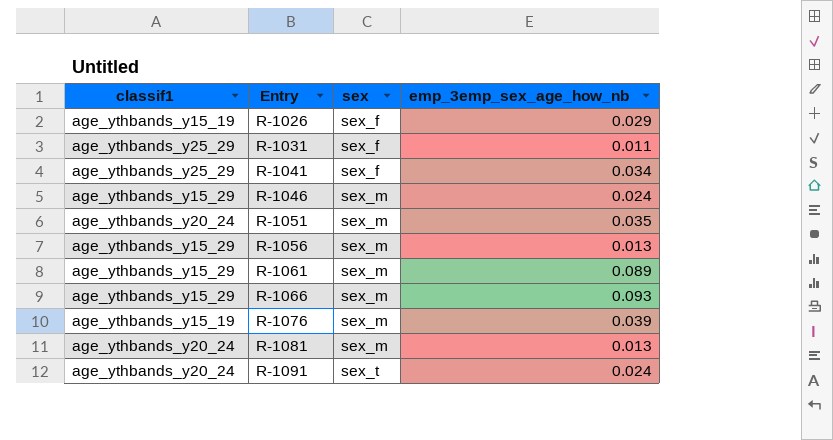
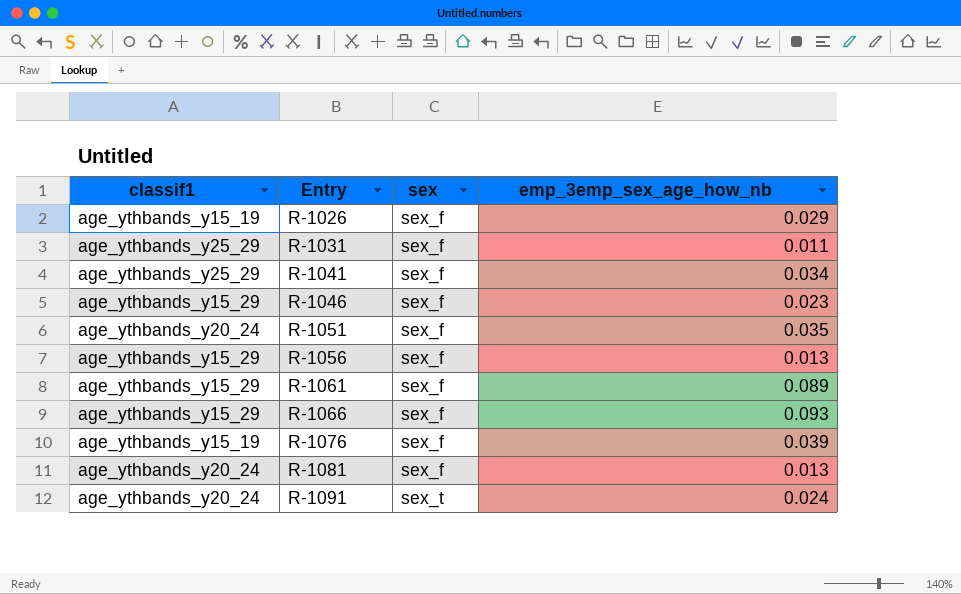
R-1046 | sex: sex_m -> sex_f
R-1046 | emp_3emp_sex_age_how_nb: 0.024 -> 0.023
R-1051 | sex: sex_m -> sex_f
R-1056 | sex: sex_m -> sex_f
R-1061 | sex: sex_m -> sex_f
R-1066 | sex: sex_m -> sex_f
R-1076 | sex: sex_m -> sex_f
R-1081 | sex: sex_m -> sex_f

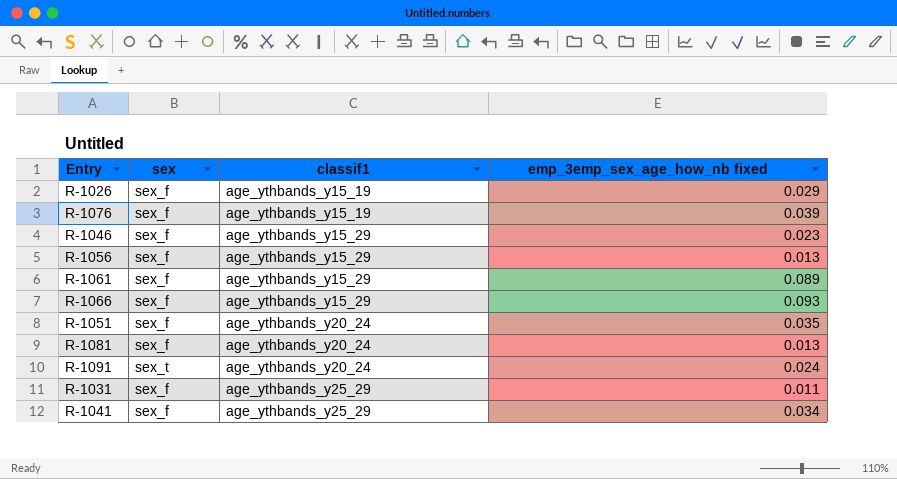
row order: Entry ascending -> classif1 ascending
column classif1 | position: 1 -> 3
column name: emp_3emp_sex_age_how_nb -> emp_3emp_sex_age_how_nb fixed

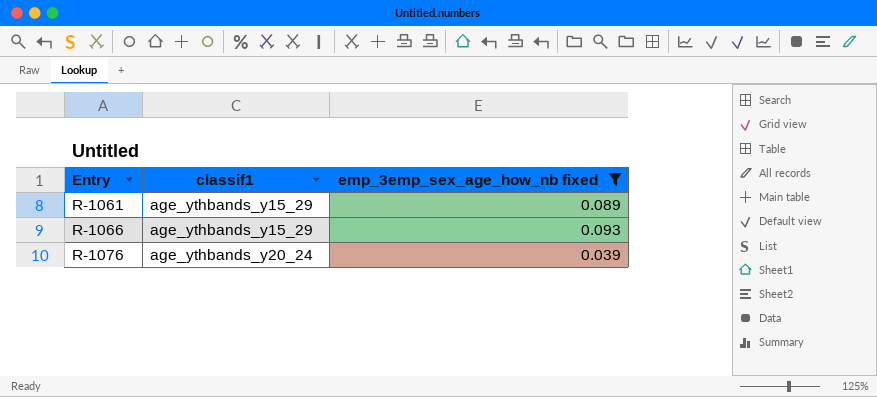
filter: none -> emp_3emp_sex_age_how_nb fixed >= 0.039
row order: classif1 ascending -> Entry ascending
column sex | position: 2 -> none
R-1076 | classif1: age_ythbands_y15_19 -> age_ythbands_y20_24

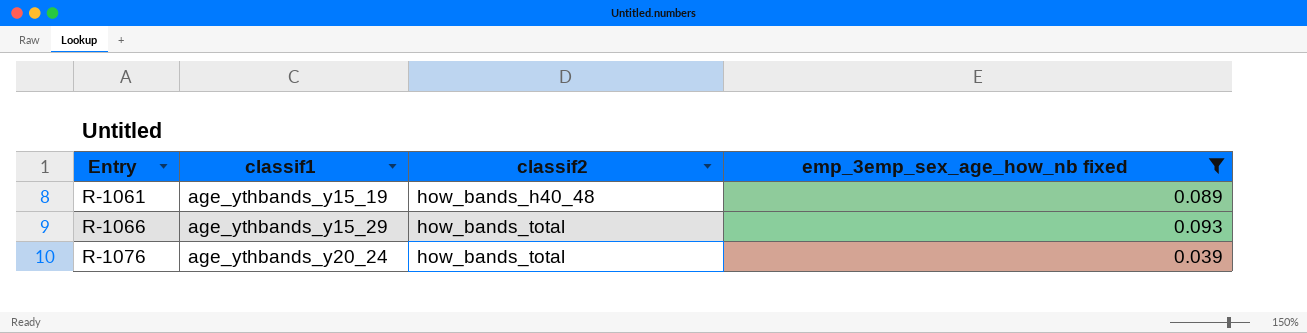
column classif2 | position: none -> 3
R-1061 | classif1: age_ythbands_y15_29 -> age_ythbands_y15_19

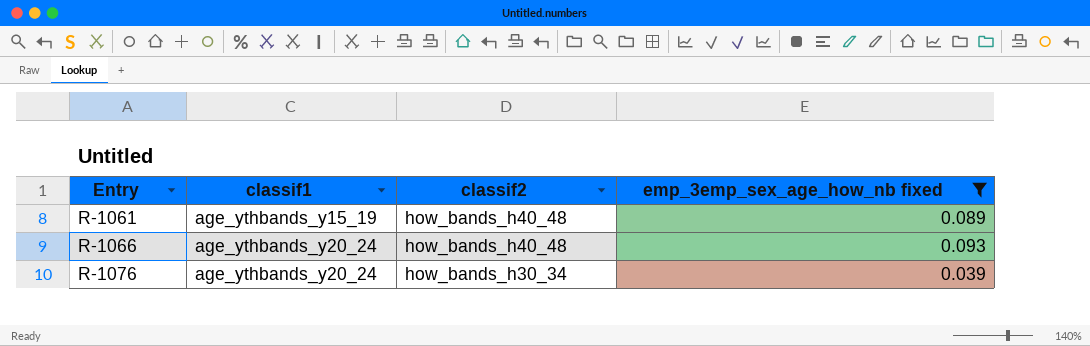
R-1066 | classif1: age_ythbands_y15_29 -> age_ythbands_y20_24
R-1066 | classif2: how_bands_total -> how_bands_h40_48
R-1076 | classif2: how_bands_total -> how_bands_h30_34

